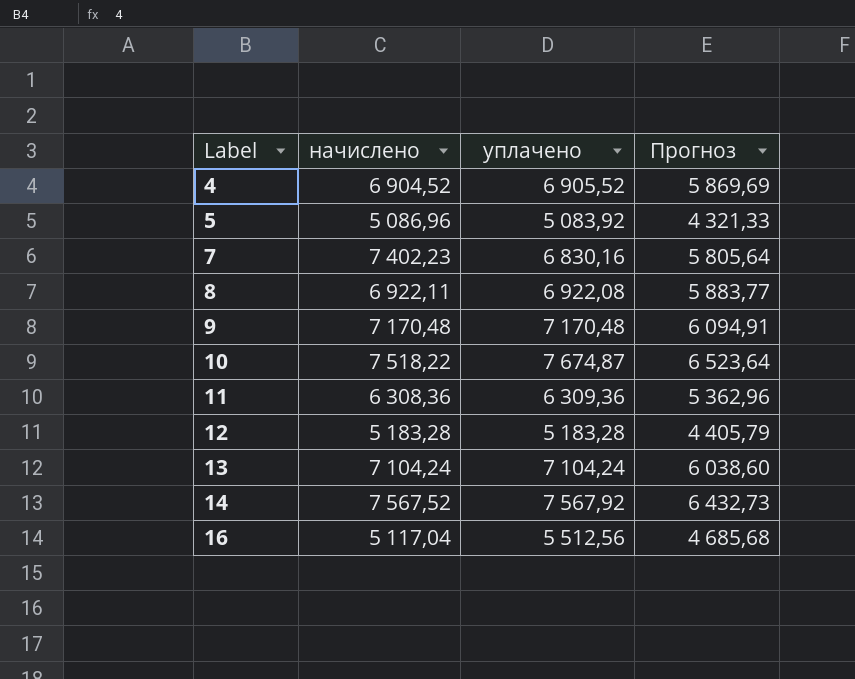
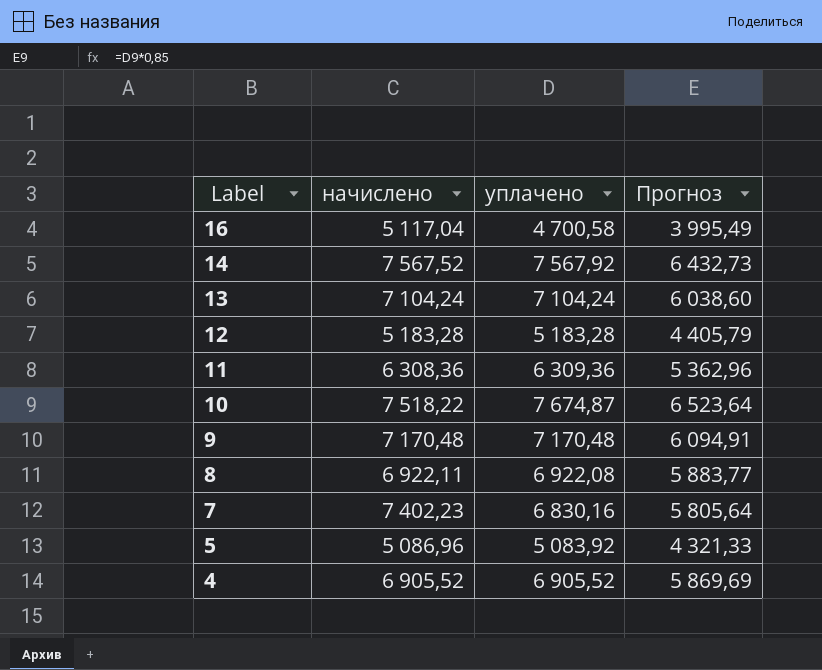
row order: Label ascending -> Label descending
16 | уплачено: 5 512,56 -> 4 700,58
16 | Прогноз: 4 685,68 -> 3 995,49
4 | начислено: 6 904,52 -> 6 905,52

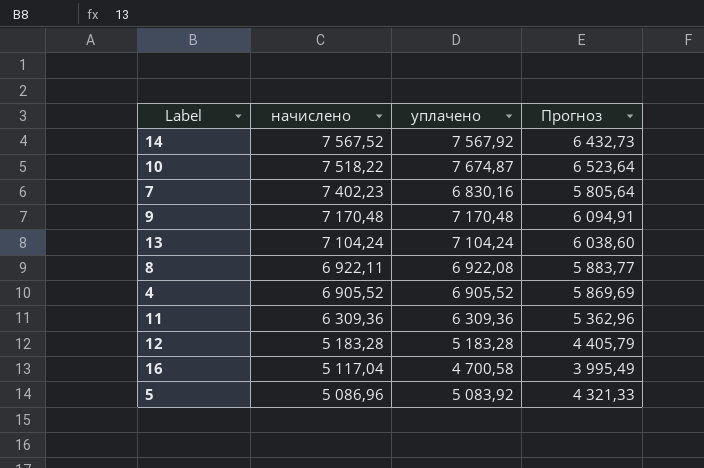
row order: Label descending -> начислено descending
11 | начислено: 6 308,36 -> 6 309,36

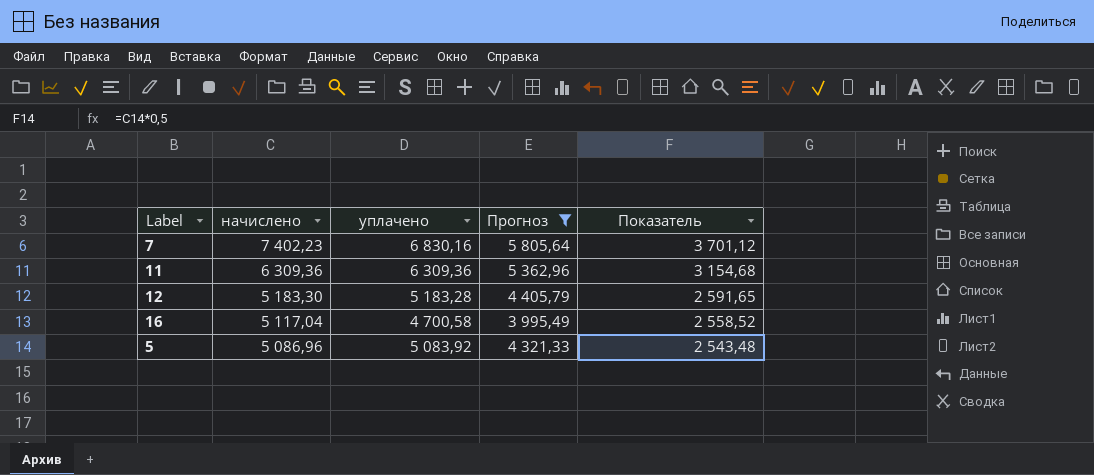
filter: none -> Прогноз <= 5 805,64
column Показатель | formula: none -> [начислено] * 0,5
12 | начислено: 5 183,28 -> 5 183,30

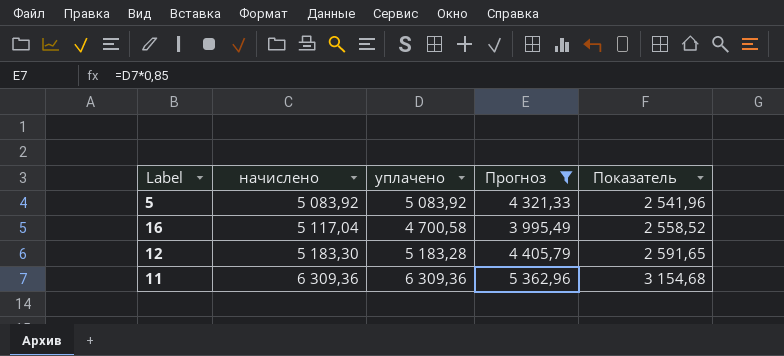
row order: начислено descending -> начислено ascending
row 7: 7 402,23 | 6 830,16 | 5 805,64 | 3 701,12 -> none
5 | начислено: 5 086,96 -> 5 083,92
5 | Показатель: 2 543,48 -> 2 541,96

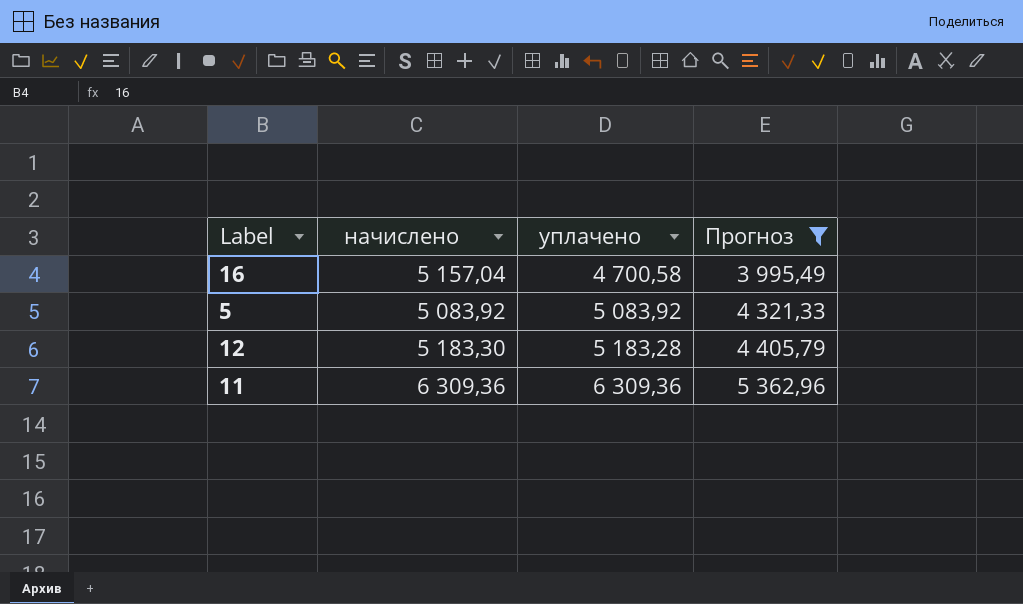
row order: начислено ascending -> уплачено ascending
column Показатель | formula: [начислено] * 0,5 -> none
16 | начислено: 5 117,04 -> 5 157,04

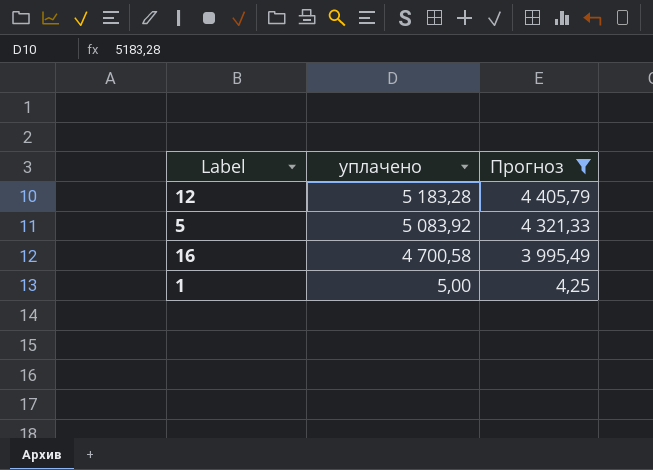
row order: уплачено ascending -> уплачено descending
column начислено | position: 2 -> none
row 11: 6 309,36 | 6 309,36 | 5 362,96 -> none
row 1: none -> 5,00 | 4,25

